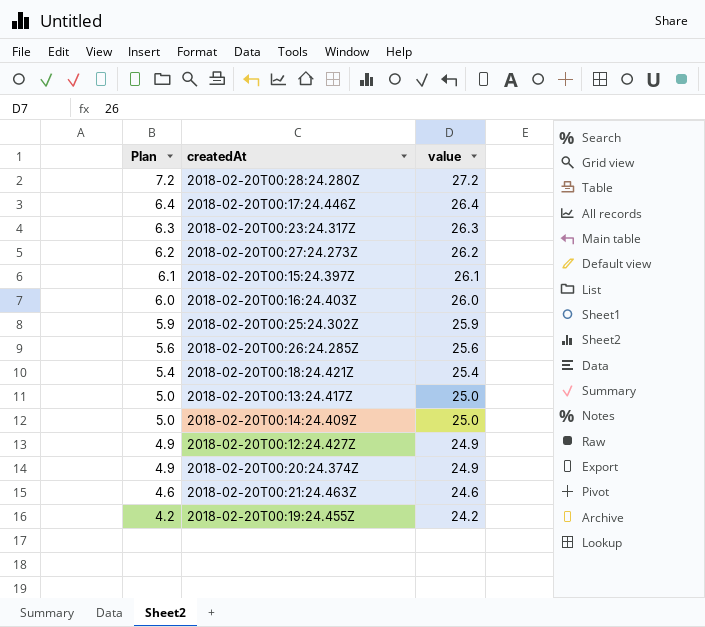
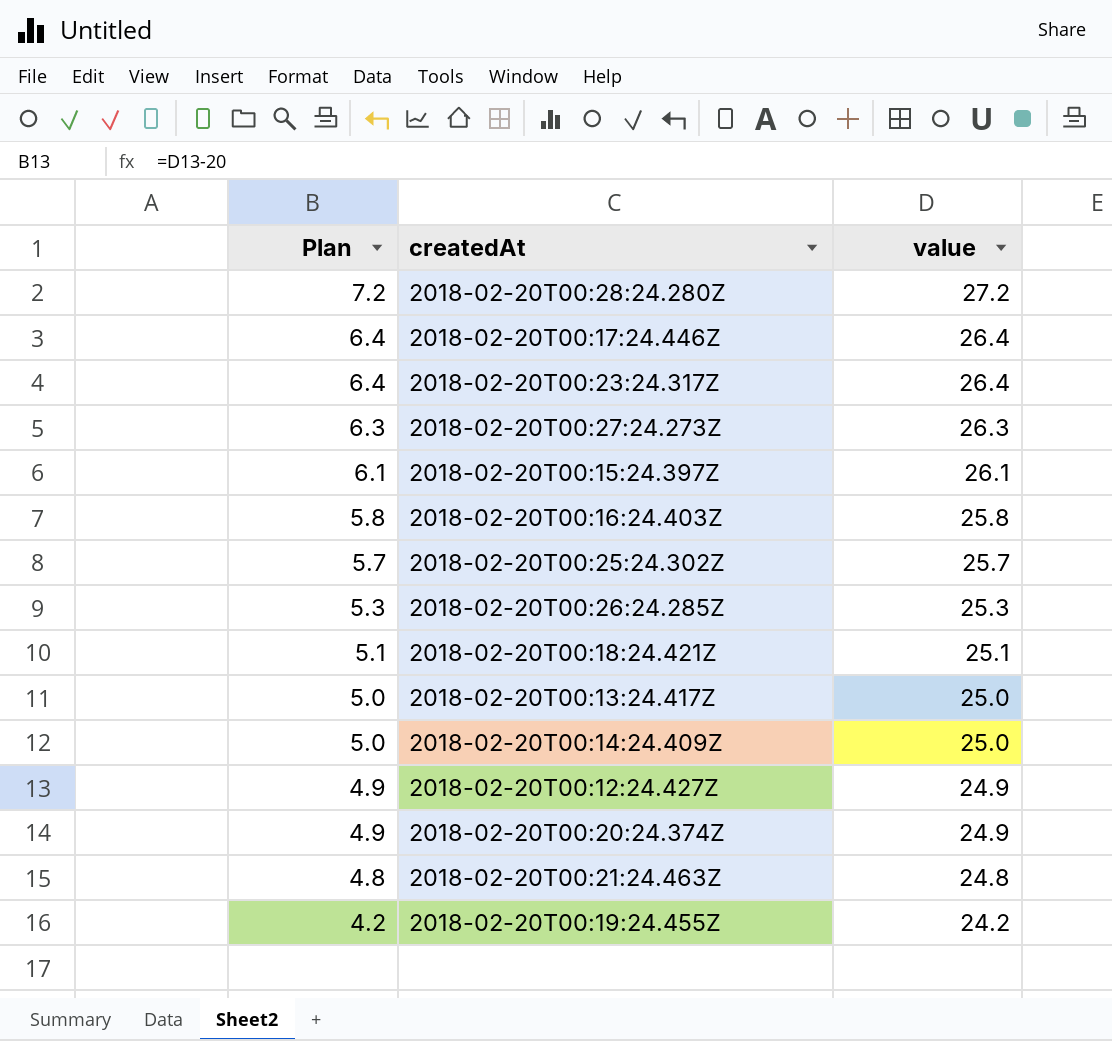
2018-02-20T00:23:24.317Z | Plan: 6.3 -> 6.4
2018-02-20T00:23:24.317Z | value: 26.3 -> 26.4
2018-02-20T00:27:24.273Z | Plan: 6.2 -> 6.3
2018-02-20T00:27:24.273Z | value: 26.2 -> 26.3
2018-02-20T00:16:24.403Z | Plan: 6.0 -> 5.8
2018-02-20T00:16:24.403Z | value: 26.0 -> 25.8
2018-02-20T00:25:24.302Z | Plan: 5.9 -> 5.7
2018-02-20T00:25:24.302Z | value: 25.9 -> 25.7
2018-02-20T00:26:24.285Z | Plan: 5.6 -> 5.3
2018-02-20T00:26:24.285Z | value: 25.6 -> 25.3
2018-02-20T00:18:24.421Z | Plan: 5.4 -> 5.1
2018-02-20T00:18:24.421Z | value: 25.4 -> 25.1
2018-02-20T00:21:24.463Z | Plan: 4.6 -> 4.8
2018-02-20T00:21:24.463Z | value: 24.6 -> 24.8

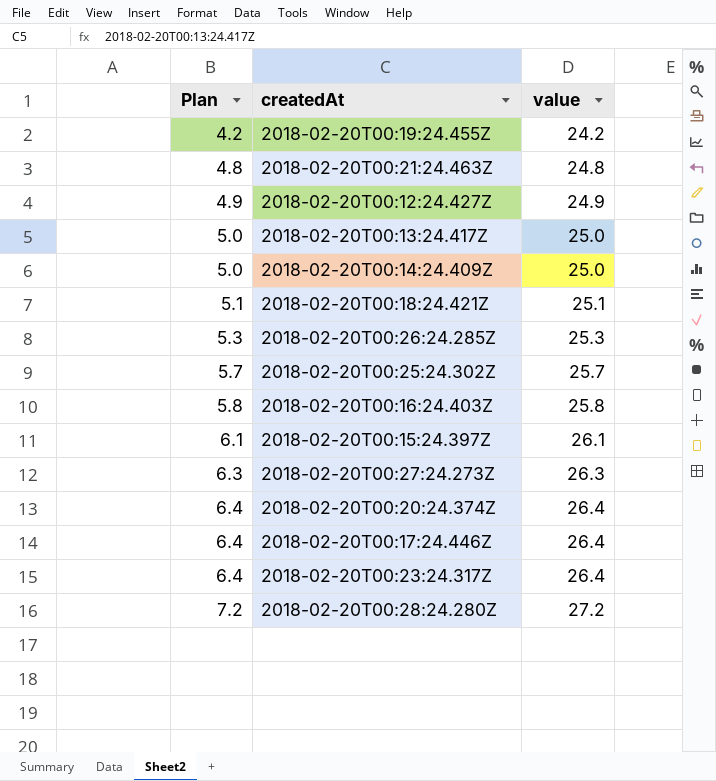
row order: Plan descending -> Plan ascending
2018-02-20T00:20:24.374Z | Plan: 4.9 -> 6.4
2018-02-20T00:20:24.374Z | value: 24.9 -> 26.4

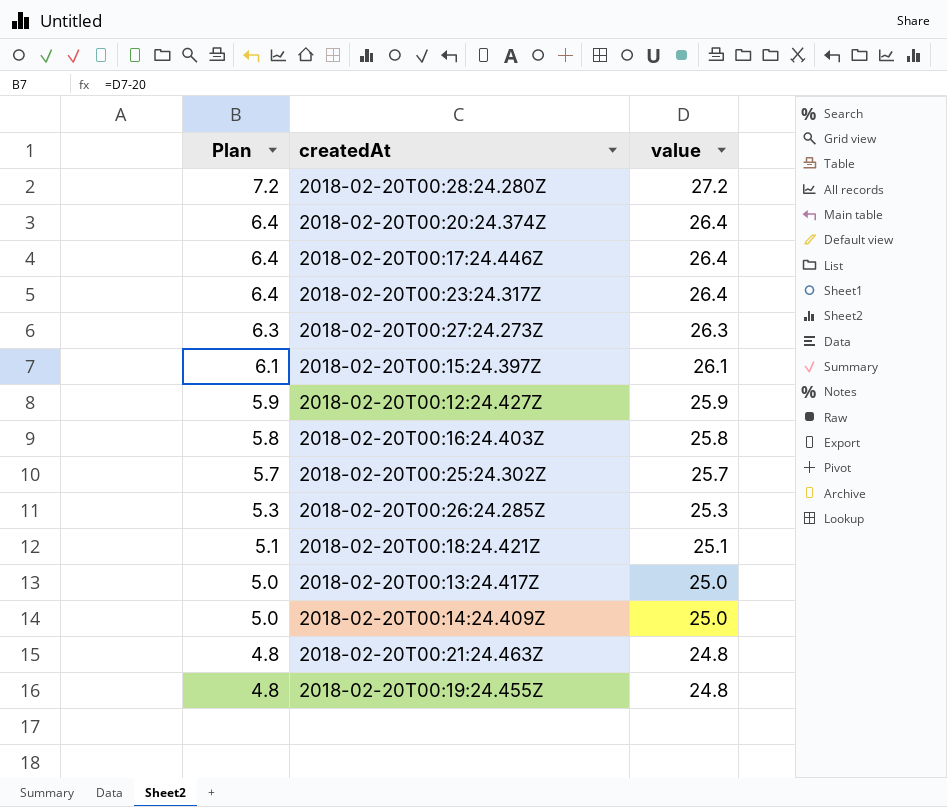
row order: Plan ascending -> Plan descending
2018-02-20T00:12:24.427Z | Plan: 4.9 -> 5.9
2018-02-20T00:12:24.427Z | value: 24.9 -> 25.9
2018-02-20T00:19:24.455Z | Plan: 4.2 -> 4.8
2018-02-20T00:19:24.455Z | value: 24.2 -> 24.8

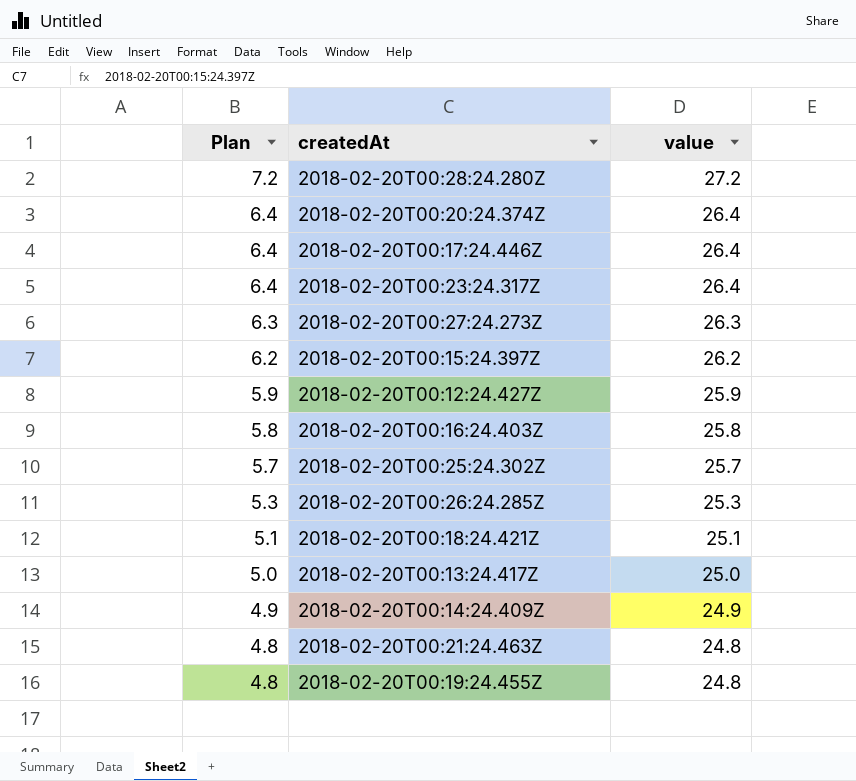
2018-02-20T00:15:24.397Z | Plan: 6.1 -> 6.2
2018-02-20T00:15:24.397Z | value: 26.1 -> 26.2
2018-02-20T00:14:24.409Z | Plan: 5.0 -> 4.9
2018-02-20T00:14:24.409Z | value: 25.0 -> 24.9

